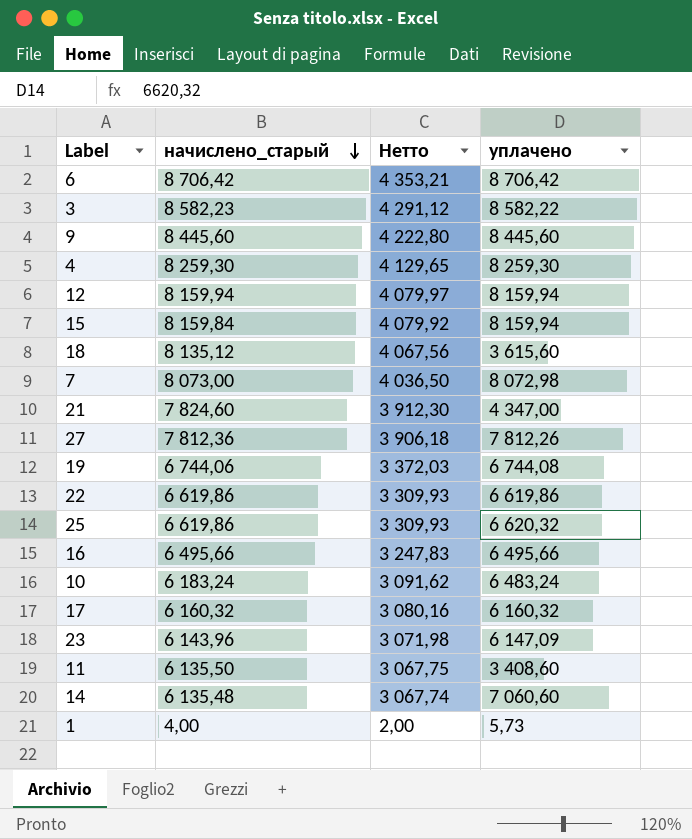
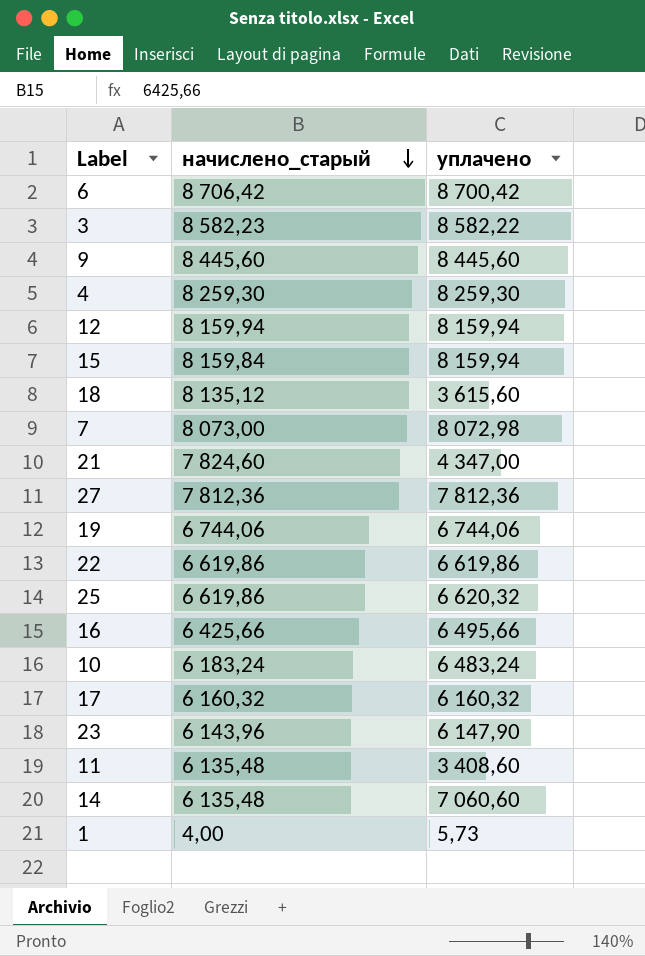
column Нетто | formula: [начислено_старый] * 0,5 -> none
6 | уплачено: 8 706,42 -> 8 700,42
27 | уплачено: 7 812,26 -> 7 812,36
19 | уплачено: 6 744,08 -> 6 744,06
16 | начислено_старый: 6 495,66 -> 6 425,66
23 | уплачено: 6 147,09 -> 6 147,90
11 | начислено_старый: 6 135,50 -> 6 135,48

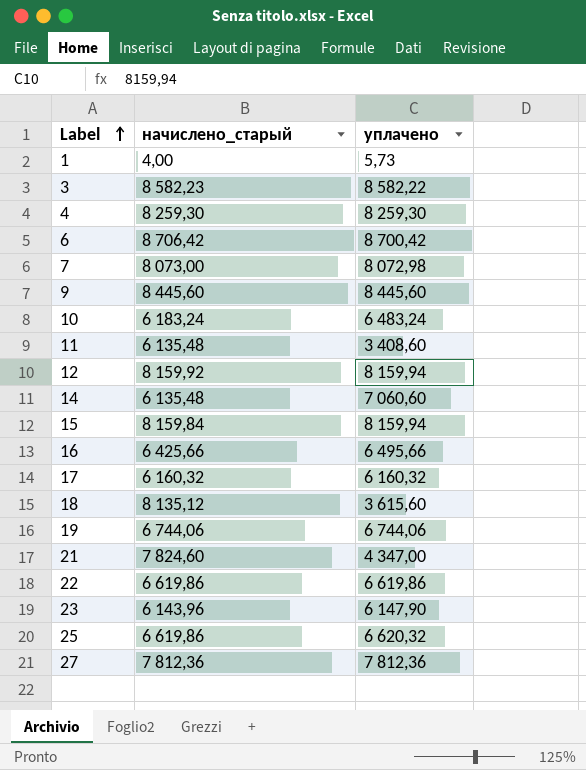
row order: начислено_старый descending -> Label ascending
12 | начислено_старый: 8 159,94 -> 8 159,92

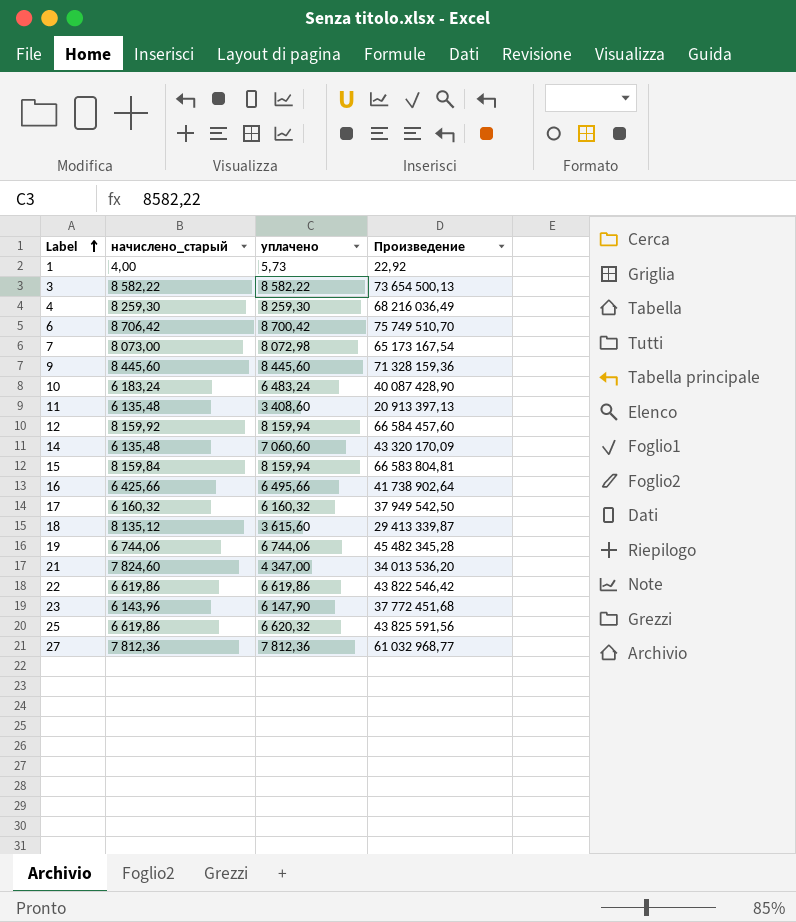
column Произведение | formula: none -> [начислено_старый] * [уплачено]
3 | начислено_старый: 8 582,23 -> 8 582,22

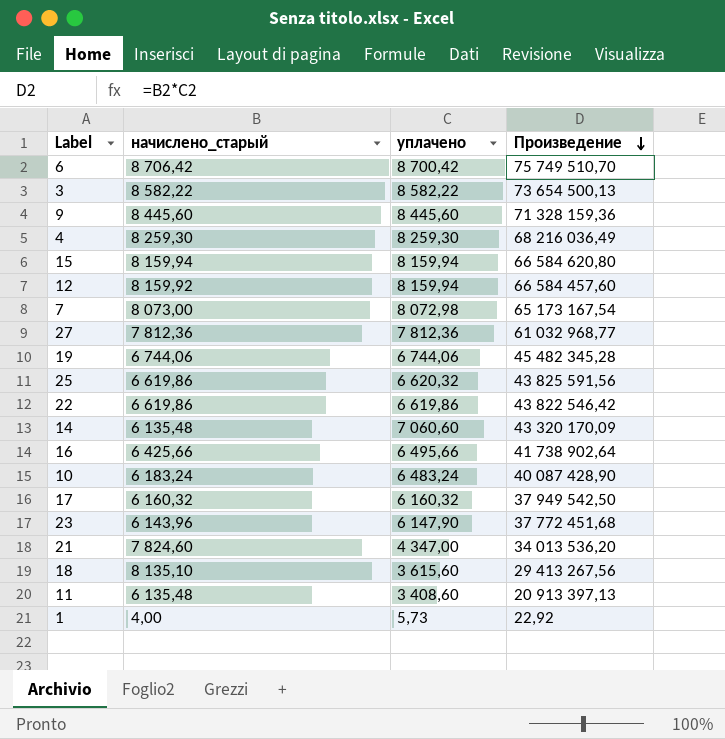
row order: Label ascending -> Произведение descending
15 | начислено_старый: 8 159,84 -> 8 159,94
15 | Произведение: 66 583 804,81 -> 66 584 620,80
18 | начислено_старый: 8 135,12 -> 8 135,10
18 | Произведение: 29 413 339,87 -> 29 413 267,56

